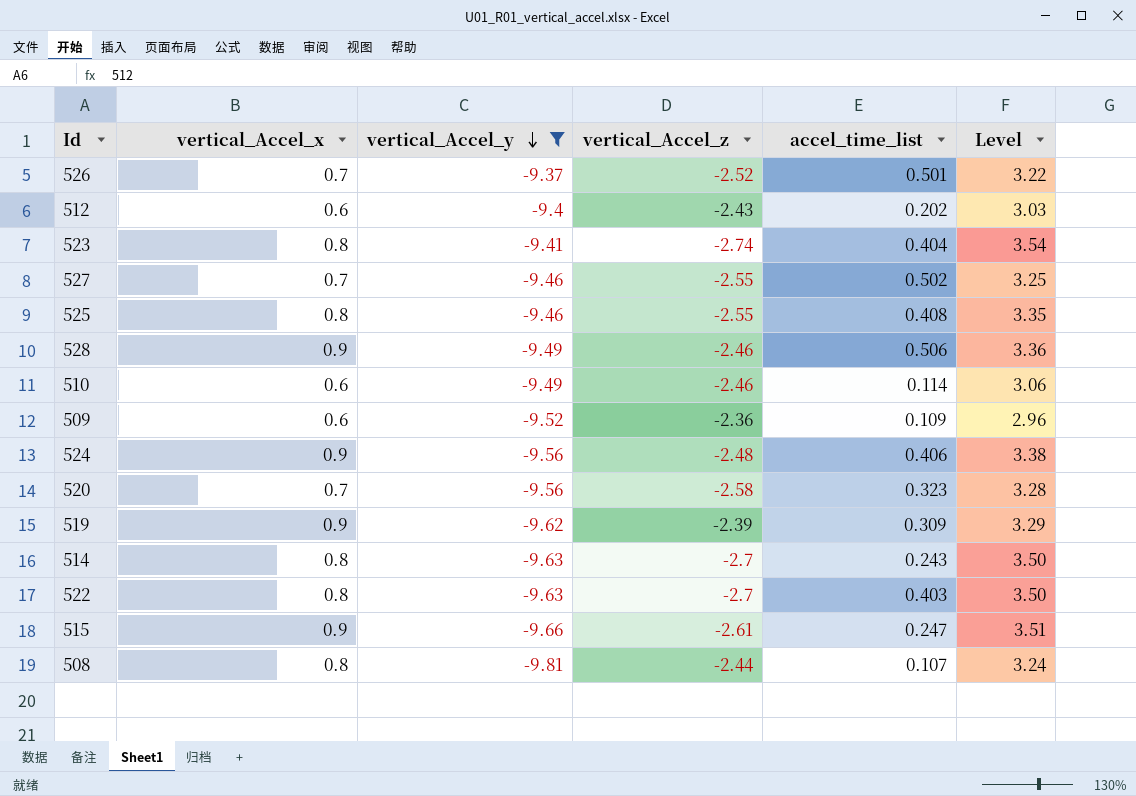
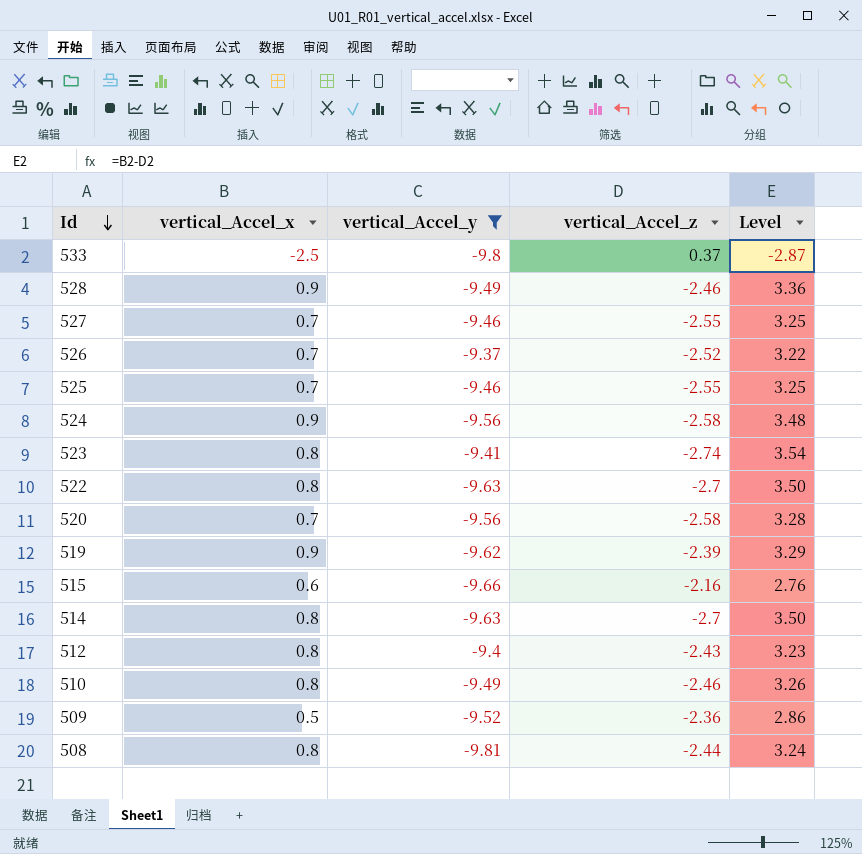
row order: vertical_Accel_y descending -> Id descending
column accel_time_list | position: 5 -> none
row 533: none -> -2.5 | -9.8 | 0.37 | -2.87
525 | vertical_Accel_x: 0.8 -> 0.7
525 | Level: 3.35 -> 3.25
524 | vertical_Accel_z: -2.48 -> -2.58
524 | Level: 3.38 -> 3.48
515 | vertical_Accel_x: 0.9 -> 0.6
515 | vertical_Accel_z: -2.61 -> -2.16
515 | Level: 3.51 -> 2.76
512 | vertical_Accel_x: 0.6 -> 0.8
512 | Level: 3.03 -> 3.23
510 | vertical_Accel_x: 0.6 -> 0.8
510 | Level: 3.06 -> 3.26
509 | vertical_Accel_x: 0.6 -> 0.5
509 | Level: 2.96 -> 2.86

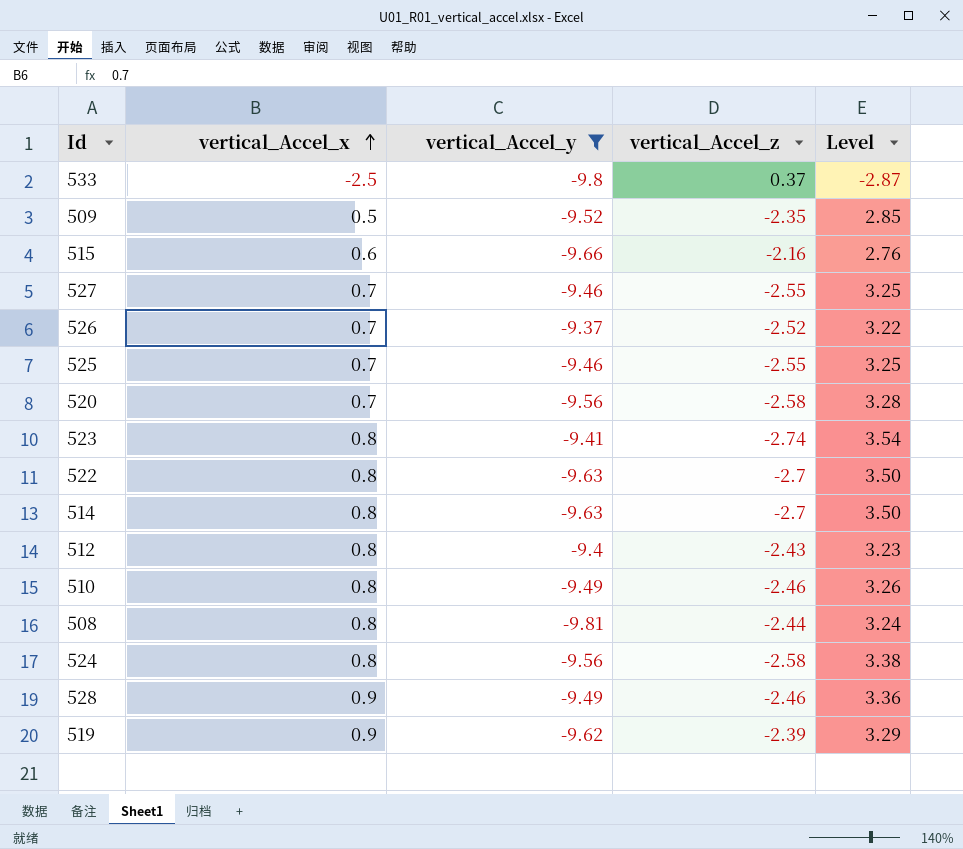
row order: Id descending -> vertical_Accel_x ascending
509 | vertical_Accel_z: -2.36 -> -2.35
509 | Level: 2.86 -> 2.85
524 | vertical_Accel_x: 0.9 -> 0.8
524 | Level: 3.48 -> 3.38

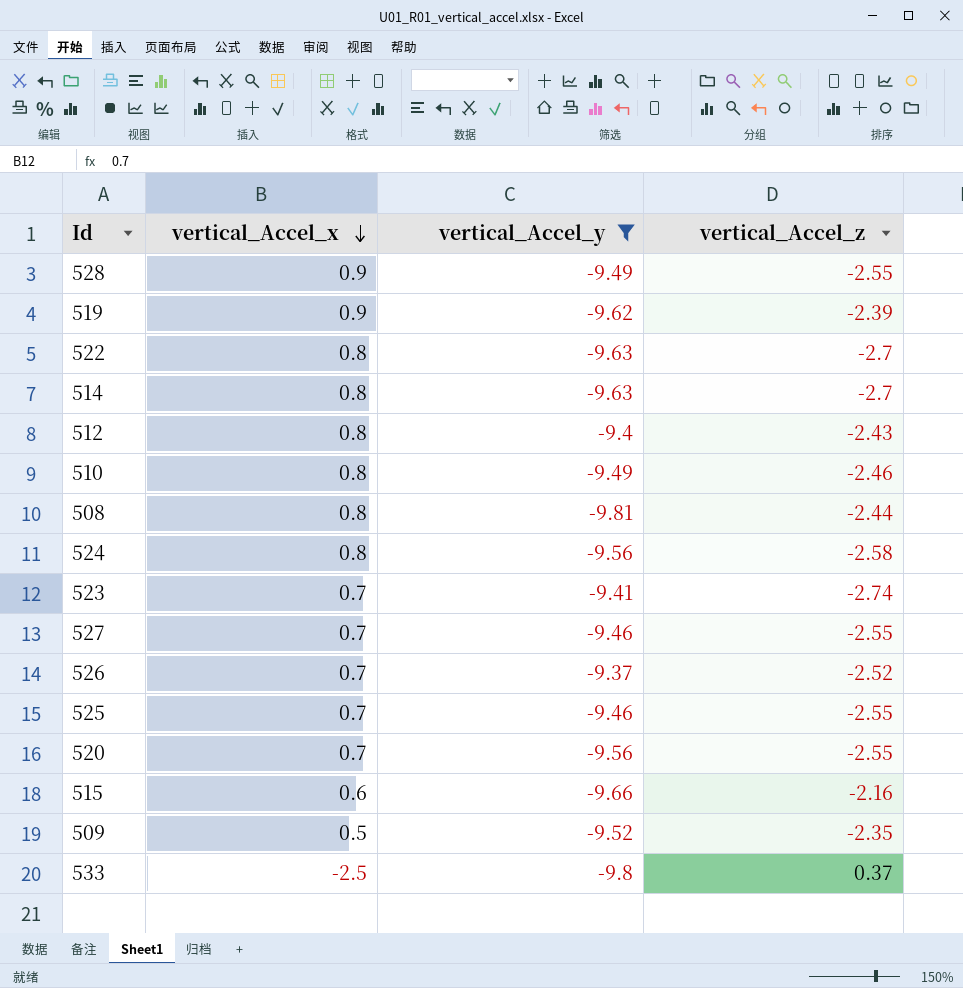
row order: vertical_Accel_x ascending -> vertical_Accel_x descending
column Level | formula: [vertical_Accel_x] - [vertical_Accel_z] -> none
528 | vertical_Accel_z: -2.46 -> -2.55
523 | vertical_Accel_x: 0.8 -> 0.7
520 | vertical_Accel_z: -2.58 -> -2.55

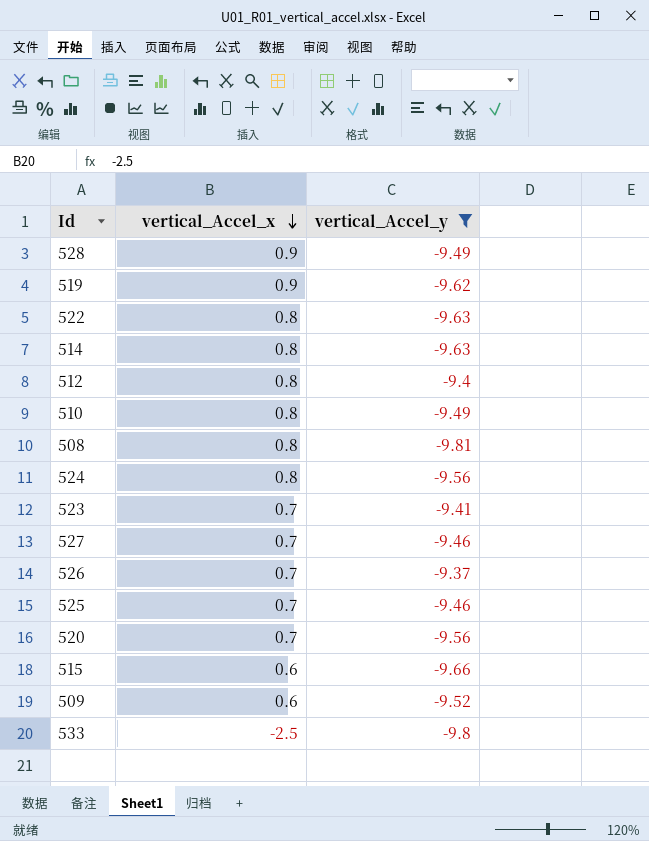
column vertical_Accel_z | position: 4 -> none
509 | vertical_Accel_x: 0.5 -> 0.6

